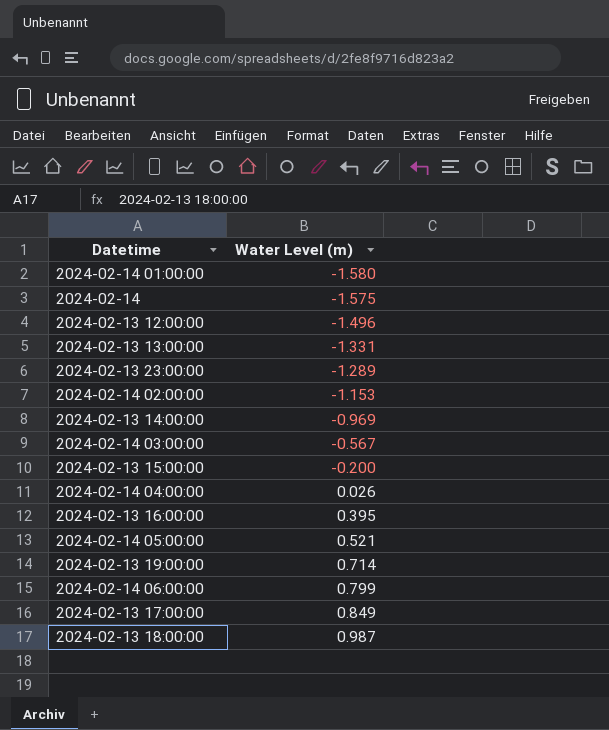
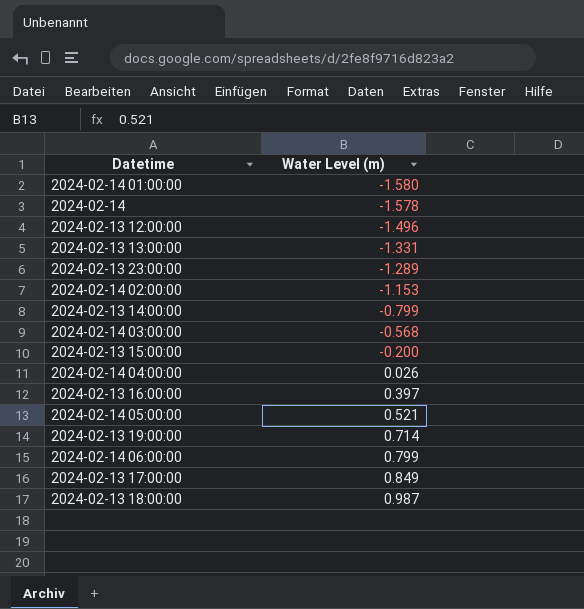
2024-02-14 | Water Level (m): -1.575 -> -1.578
2024-02-13 14:00:00 | Water Level (m): -0.969 -> -0.799
2024-02-14 03:00:00 | Water Level (m): -0.567 -> -0.568
2024-02-13 16:00:00 | Water Level (m): 0.395 -> 0.397

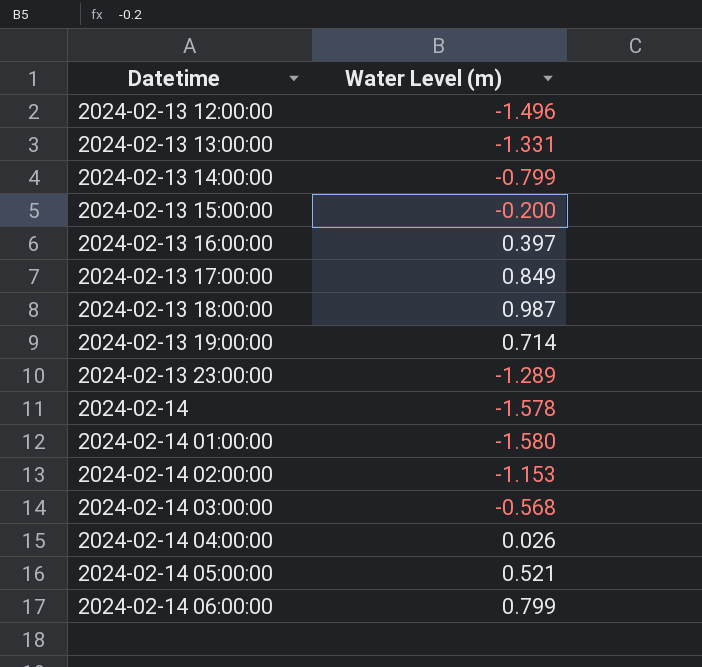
row order: Water Level (m) ascending -> Datetime ascending

